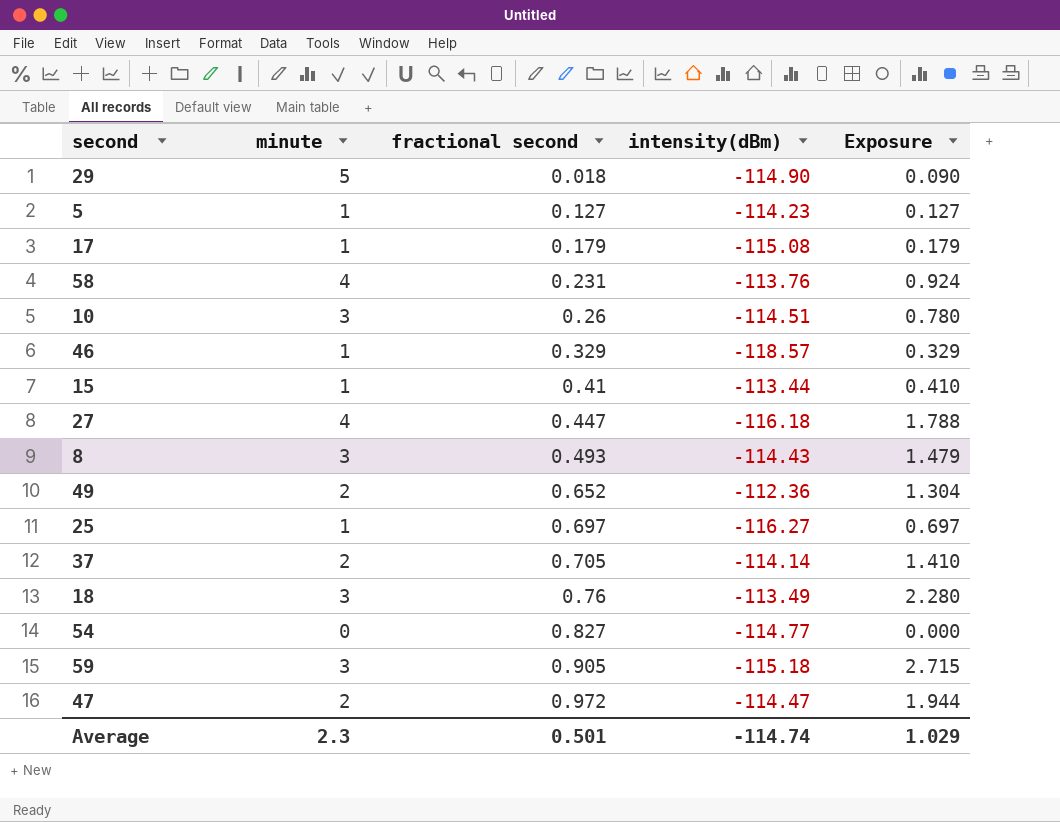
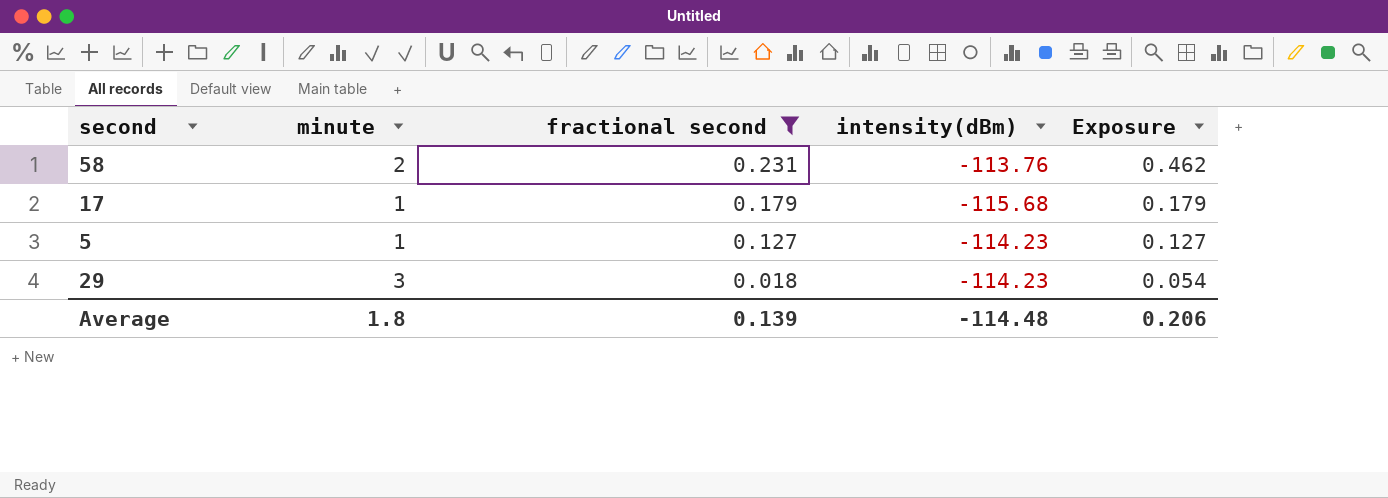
filter: none -> fractional second <= 0.231
row order: fractional second ascending -> fractional second descending
58 | minute: 4 -> 2
58 | Exposure: 0.924 -> 0.462
17 | intensity(dBm): -115.08 -> -115.68
29 | minute: 5 -> 3
29 | intensity(dBm): -114.90 -> -114.23
29 | Exposure: 0.090 -> 0.054
Average | minute: 2.3 -> 1.8
Average | fractional second: 0.501 -> 0.139
Average | intensity(dBm): -114.74 -> -114.48
Average | Exposure: 1.029 -> 0.206

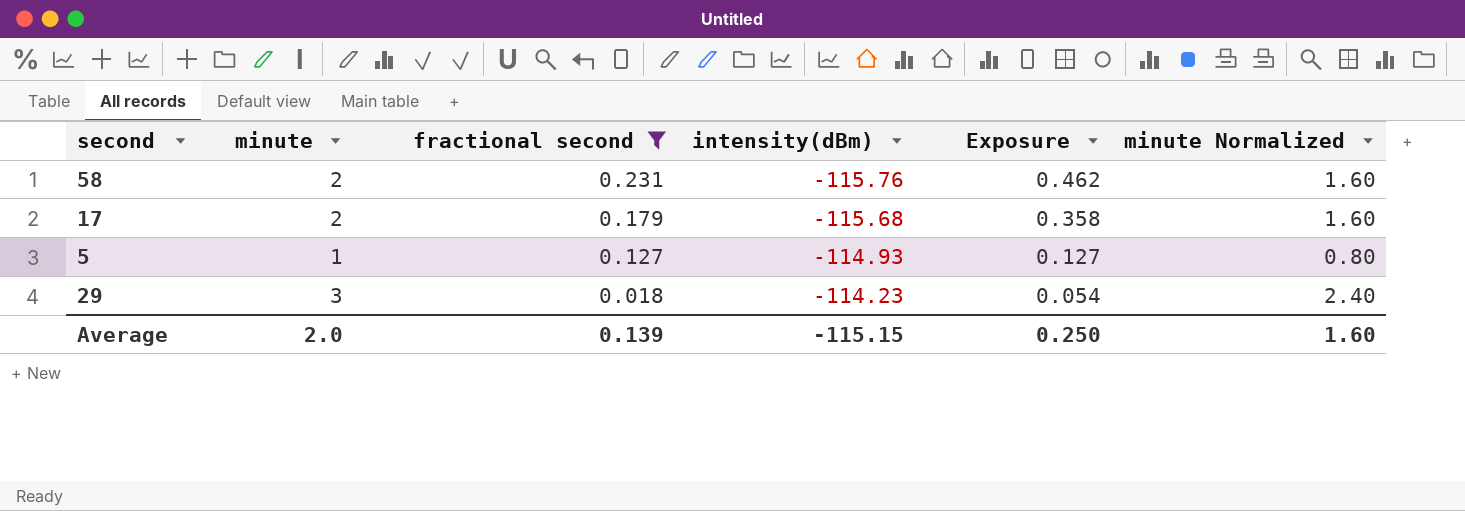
column minute Normalized | formula: none -> [minute] * 0.8
58 | intensity(dBm): -113.76 -> -115.76
17 | minute: 1 -> 2
17 | Exposure: 0.179 -> 0.358
5 | intensity(dBm): -114.23 -> -114.93
Average | minute: 1.8 -> 2.0
Average | intensity(dBm): -114.48 -> -115.15
Average | Exposure: 0.206 -> 0.250

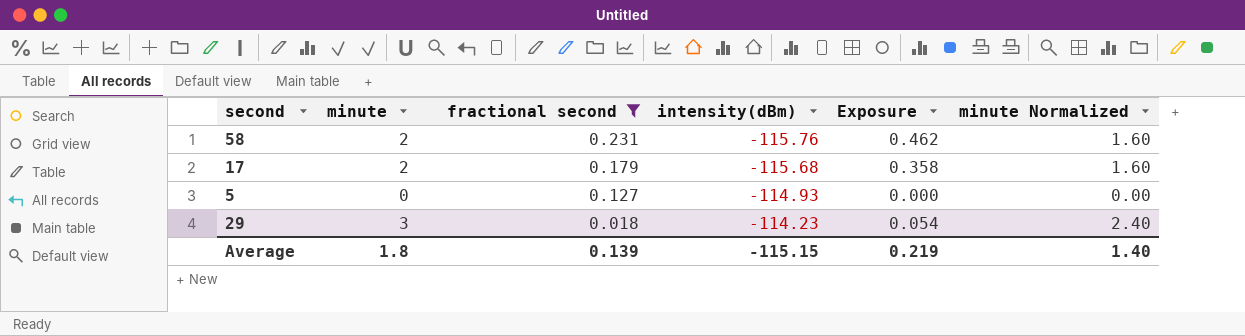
5 | minute: 1 -> 0
5 | Exposure: 0.127 -> 0.000
5 | minute Normalized: 0.80 -> 0.00
Average | minute: 2.0 -> 1.8
Average | Exposure: 0.250 -> 0.219
Average | minute Normalized: 1.60 -> 1.40

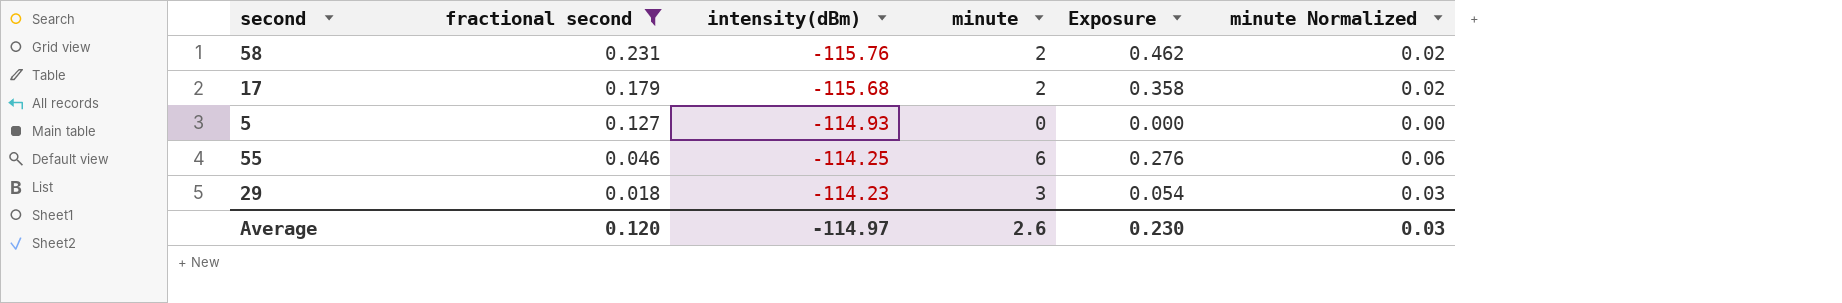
column minute | position: 2 -> 4
column minute Normalized | formula: [minute] * 0.8 -> [minute] * 0.01
row 55: none -> 0.046 | -114.25 | 6 | 0.276 | 0.06
Average | fractional second: 0.139 -> 0.120
Average | intensity(dBm): -115.15 -> -114.97
Average | minute: 1.8 -> 2.6
Average | Exposure: 0.219 -> 0.230
Average | minute Normalized: 1.40 -> 0.03

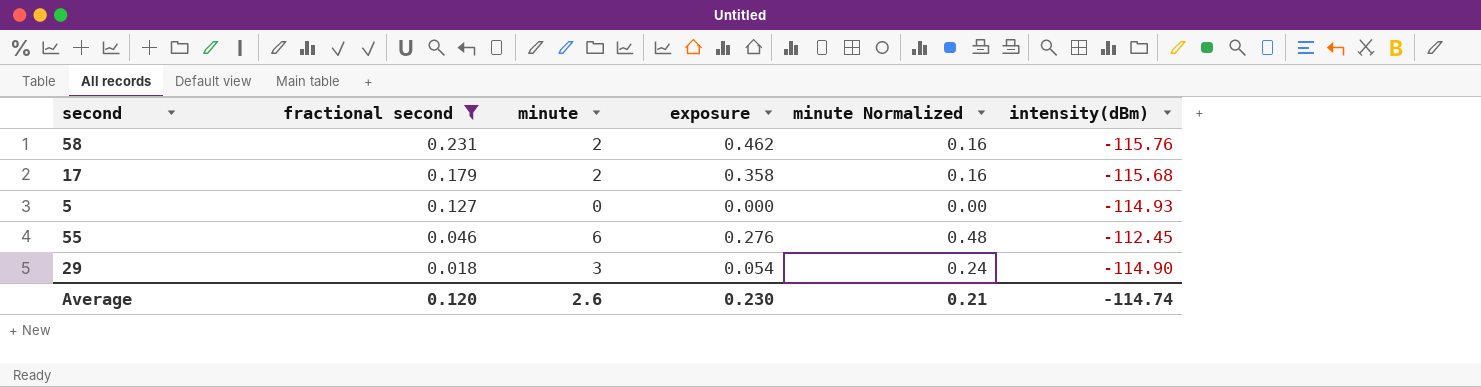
column name: Exposure -> exposure
column minute Normalized | formula: [minute] * 0.01 -> [minute] * 0.08
column intensity(dBm) | position: 3 -> 6
55 | intensity(dBm): -114.25 -> -112.45
29 | intensity(dBm): -114.23 -> -114.90
Average | minute Normalized: 0.03 -> 0.21
Average | intensity(dBm): -114.97 -> -114.74

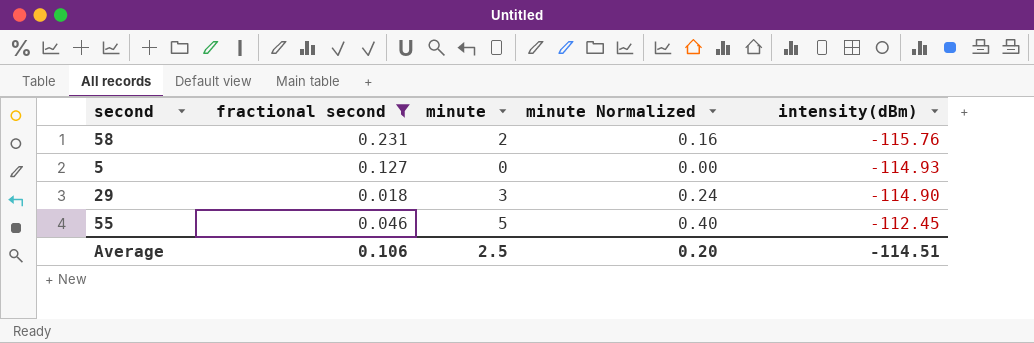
row order: fractional second descending -> intensity(dBm) ascending
column exposure | formula: [fractional second] * [minute] -> none
row 17: 0.179 | 2 | 0.358 | 0.16 | -115.68 -> none
55 | minute: 6 -> 5
55 | minute Normalized: 0.48 -> 0.40
Average | fractional second: 0.120 -> 0.106
Average | minute: 2.6 -> 2.5
Average | minute Normalized: 0.21 -> 0.20
Average | intensity(dBm): -114.74 -> -114.51

